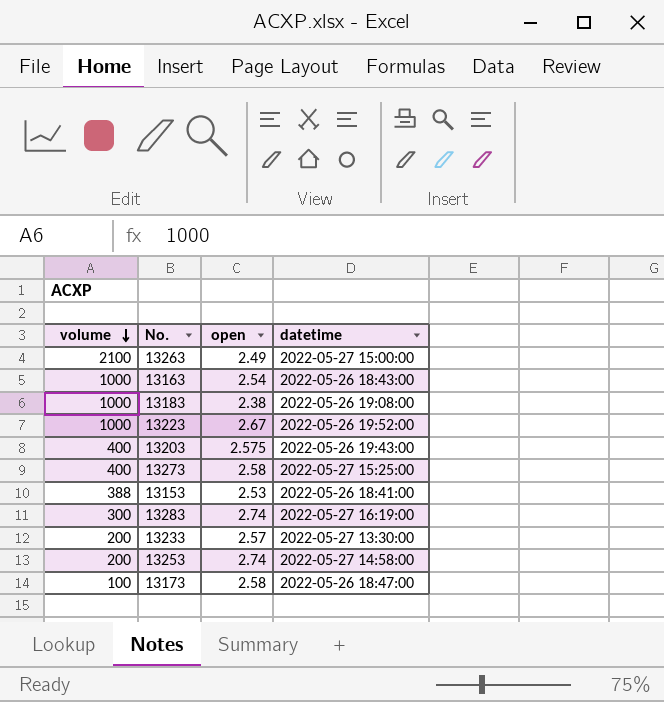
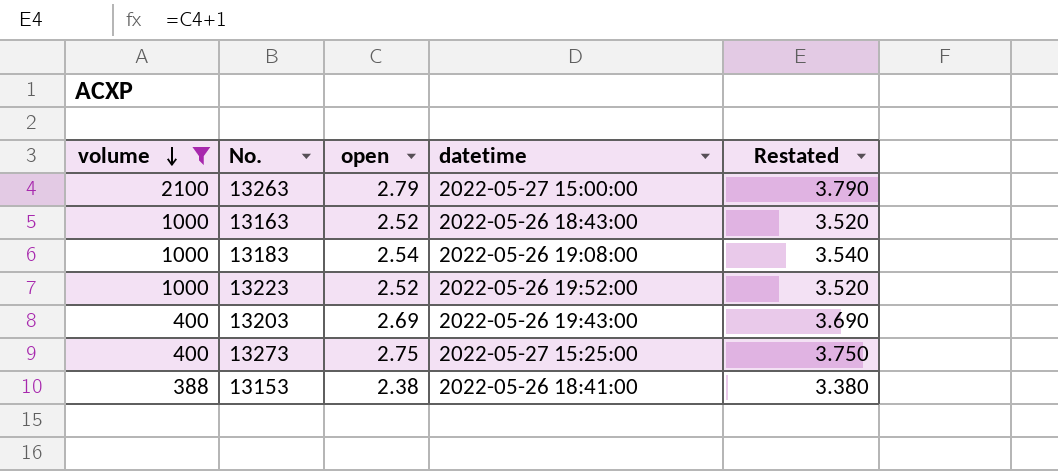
filter: none -> volume >= 388
column Restated | formula: none -> [open] + 1
13263 | open: 2.49 -> 2.79
13163 | open: 2.54 -> 2.52
13183 | open: 2.38 -> 2.54
13223 | open: 2.67 -> 2.52
13203 | open: 2.575 -> 2.69
13273 | open: 2.58 -> 2.75
13153 | open: 2.53 -> 2.38

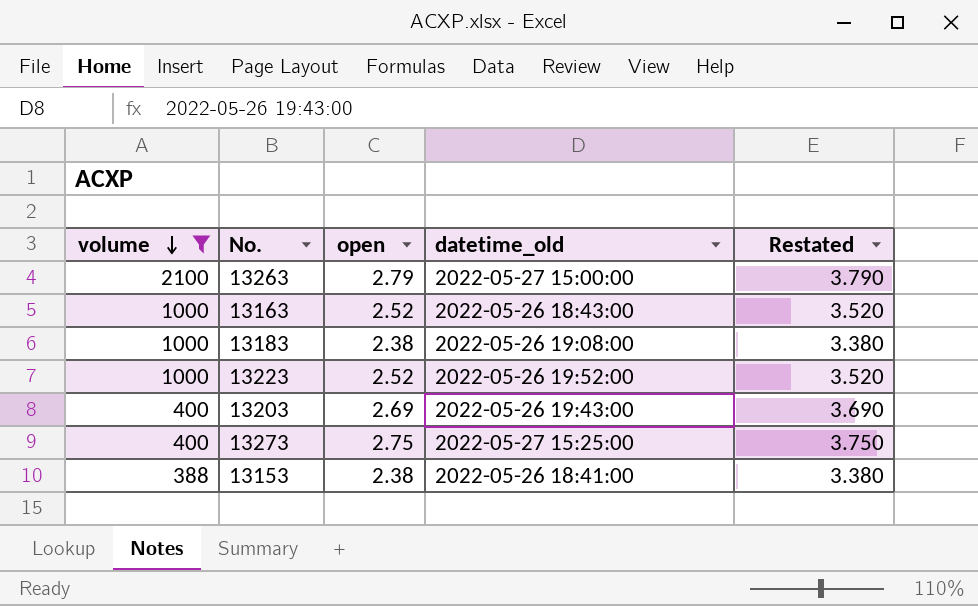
column name: datetime -> datetime_old
13183 | open: 2.54 -> 2.38
13183 | Restated: 3.540 -> 3.380

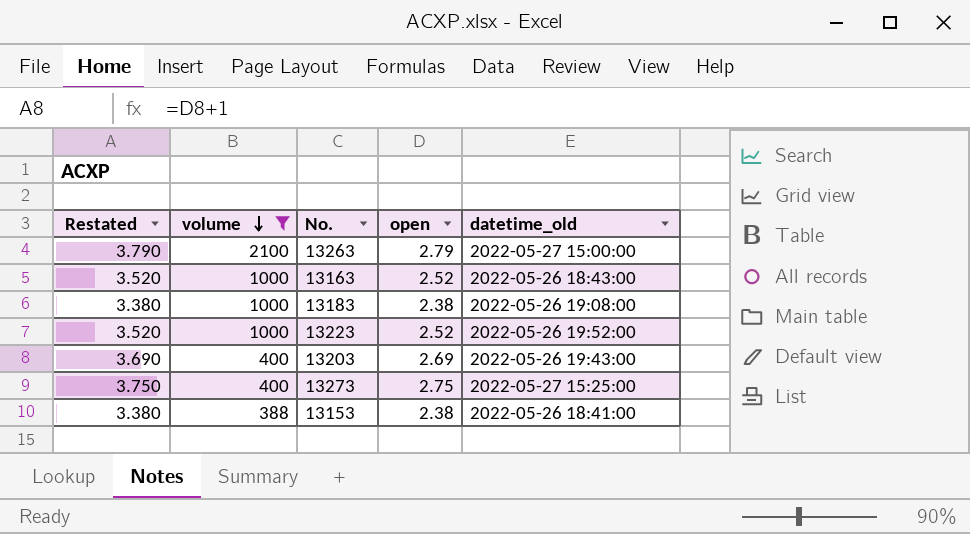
column Restated | position: 5 -> 1

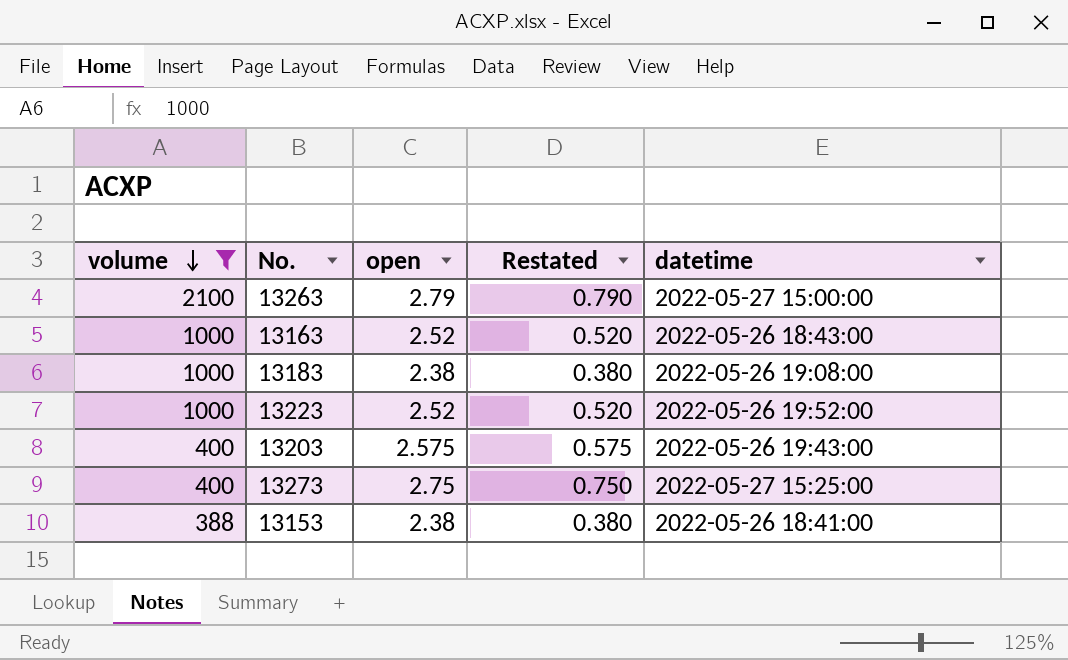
column Restated | formula: [open] + 1 -> [open] - 2
column Restated | position: 1 -> 4
column name: datetime_old -> datetime
13203 | open: 2.69 -> 2.575

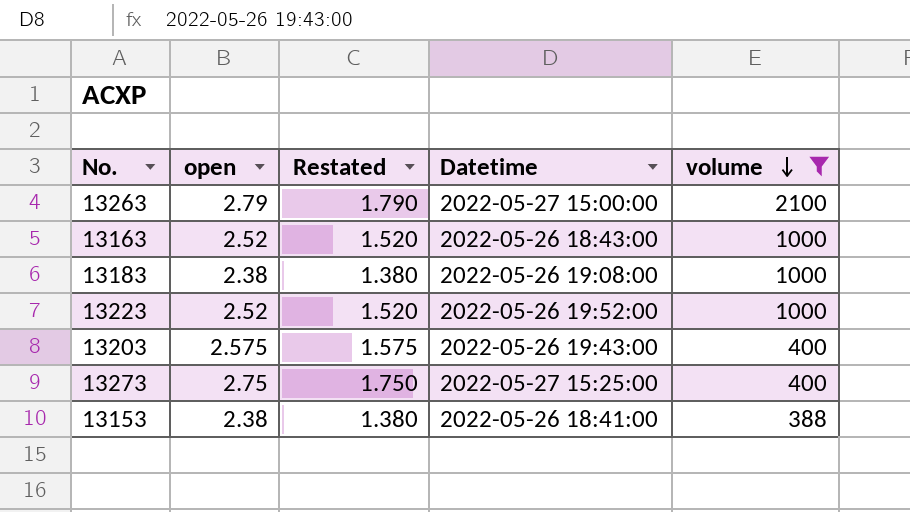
column Restated | formula: [open] - 2 -> [open] - 1
column name: datetime -> Datetime
column volume | position: 1 -> 5

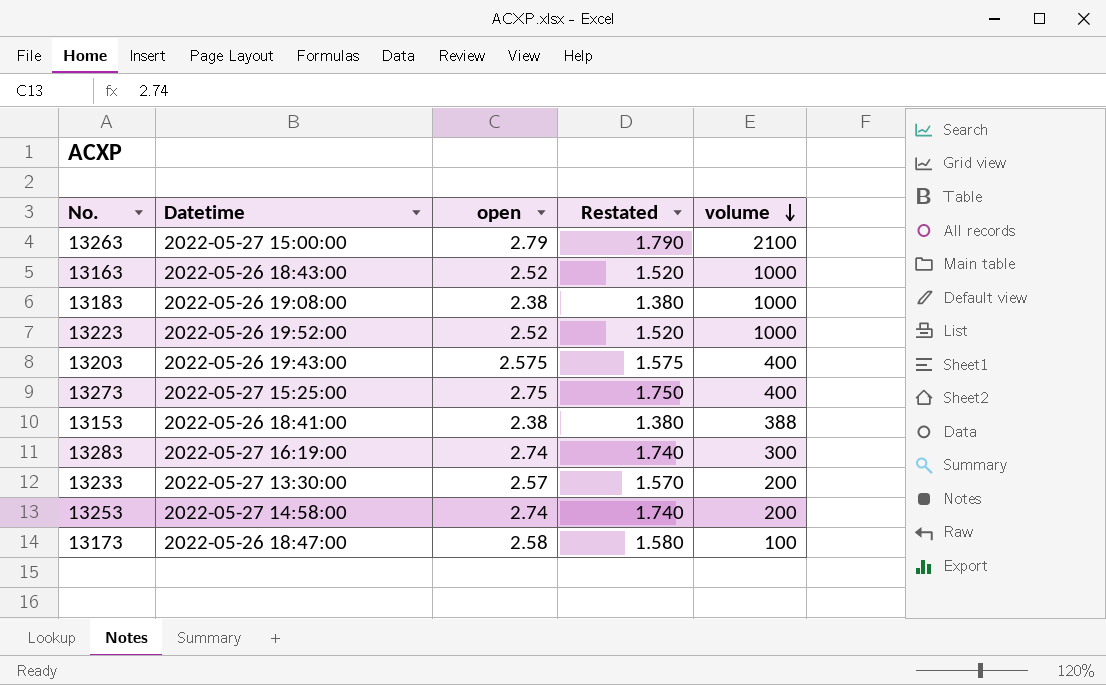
filter: volume >= 388 -> none
column Datetime | position: 4 -> 2

